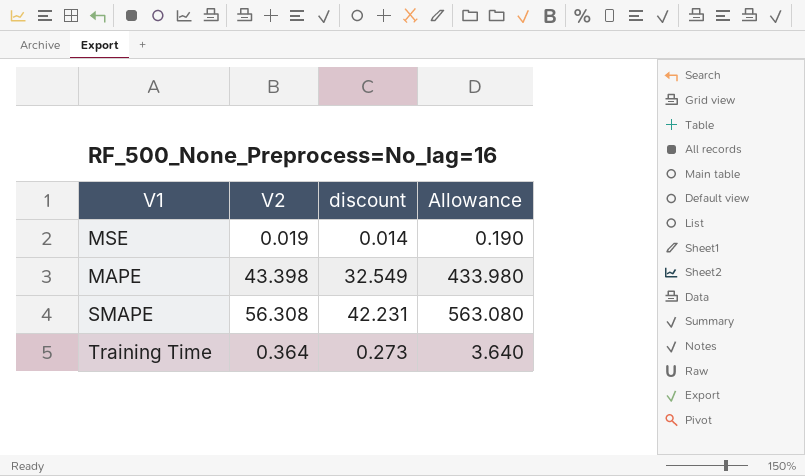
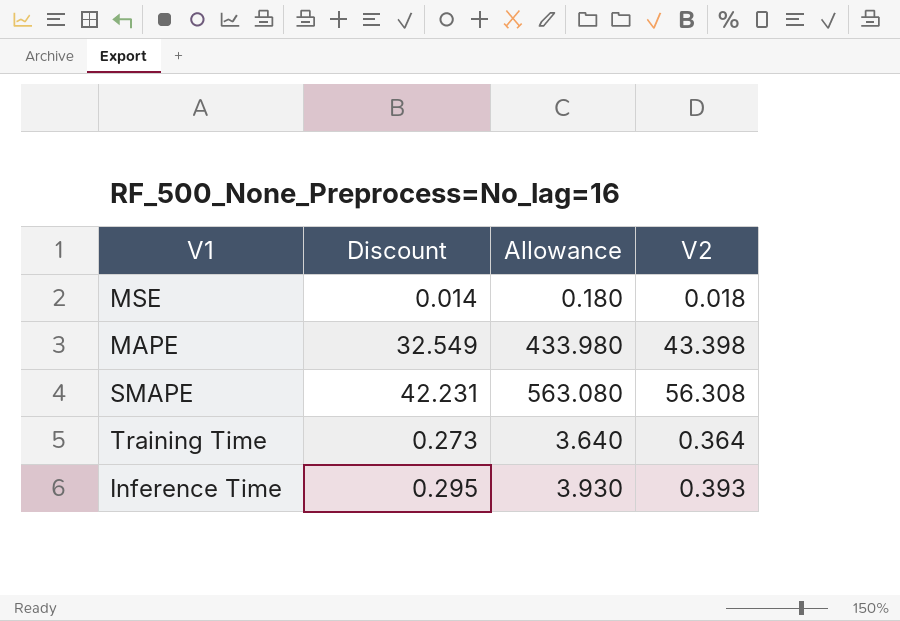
column name: discount -> Discount
column V2 | position: 2 -> 4
MSE | Allowance: 0.190 -> 0.180
MSE | V2: 0.019 -> 0.018
row Inference Time: none -> 0.295 | 3.930 | 0.393

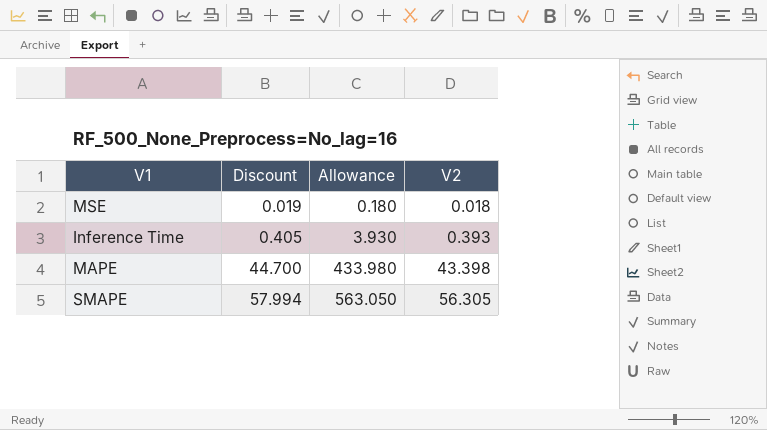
row order: none -> Discount ascending
column Discount | formula: [V2] * 0.75 -> [V2] * 1.03
row Training Time: 0.273 | 3.640 | 0.364 -> none
SMAPE | Allowance: 563.080 -> 563.050
SMAPE | V2: 56.308 -> 56.305

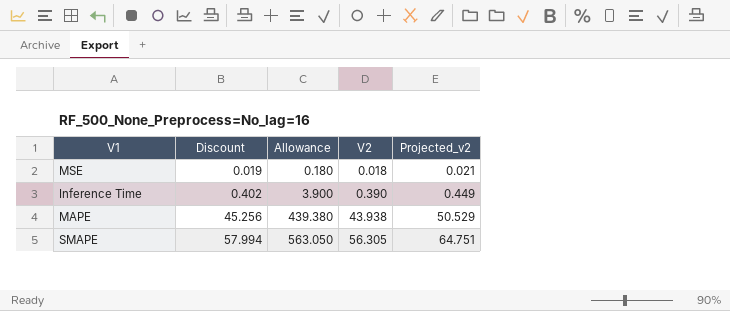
column Projected_v2 | formula: none -> [V2] * 1.15
Inference Time | Discount: 0.405 -> 0.402
Inference Time | Allowance: 3.930 -> 3.900
Inference Time | V2: 0.393 -> 0.390
MAPE | Discount: 44.700 -> 45.256
MAPE | Allowance: 433.980 -> 439.380
MAPE | V2: 43.398 -> 43.938

